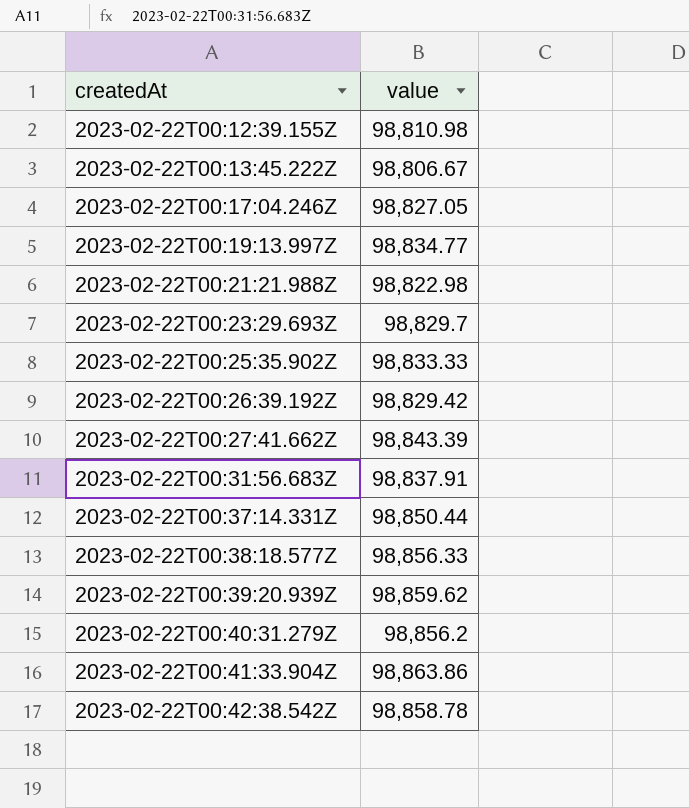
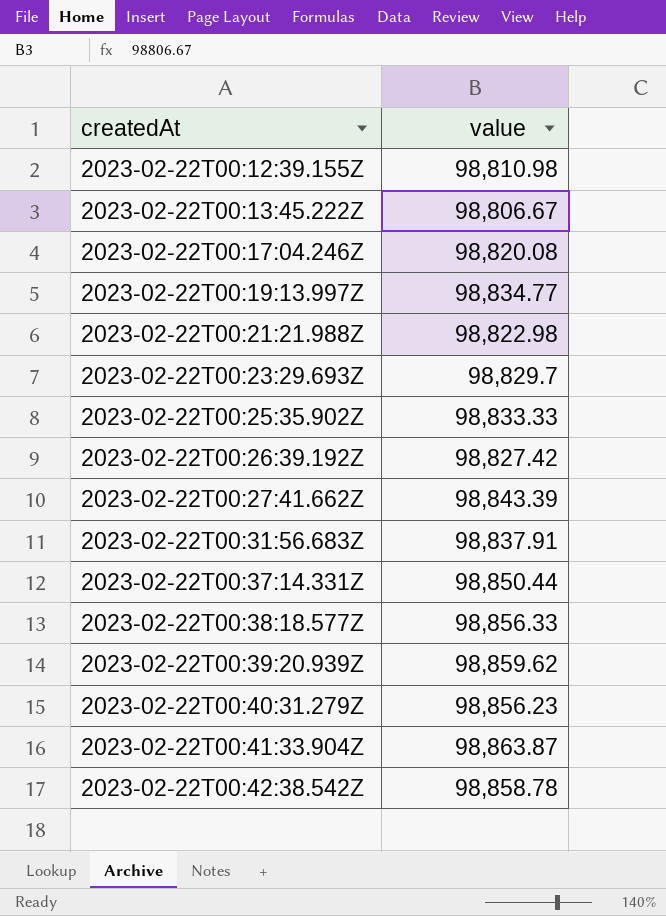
2023-02-22T00:17:04.246Z | value: 98,827.05 -> 98,820.08
2023-02-22T00:26:39.192Z | value: 98,829.42 -> 98,827.42
2023-02-22T00:40:31.279Z | value: 98,856.2 -> 98,856.23
2023-02-22T00:41:33.904Z | value: 98,863.86 -> 98,863.87

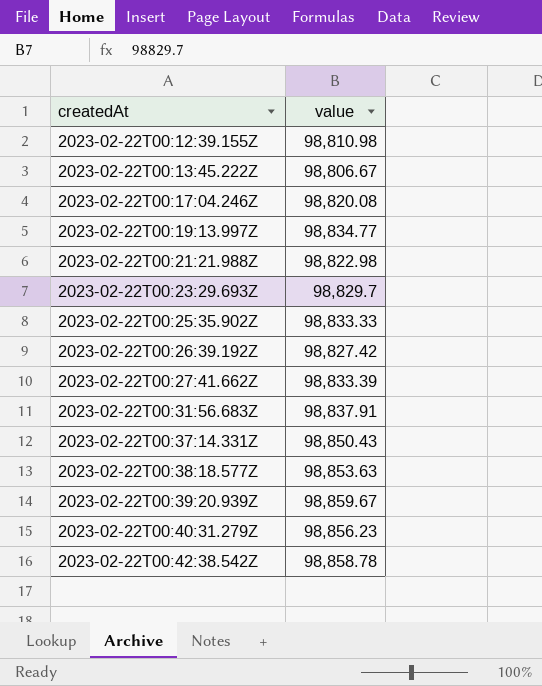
row 2023-02-22T00:41:33.904Z: 98,863.87 -> none
2023-02-22T00:27:41.662Z | value: 98,843.39 -> 98,833.39
2023-02-22T00:37:14.331Z | value: 98,850.44 -> 98,850.43
2023-02-22T00:38:18.577Z | value: 98,856.33 -> 98,853.63
2023-02-22T00:39:20.939Z | value: 98,859.62 -> 98,859.67

